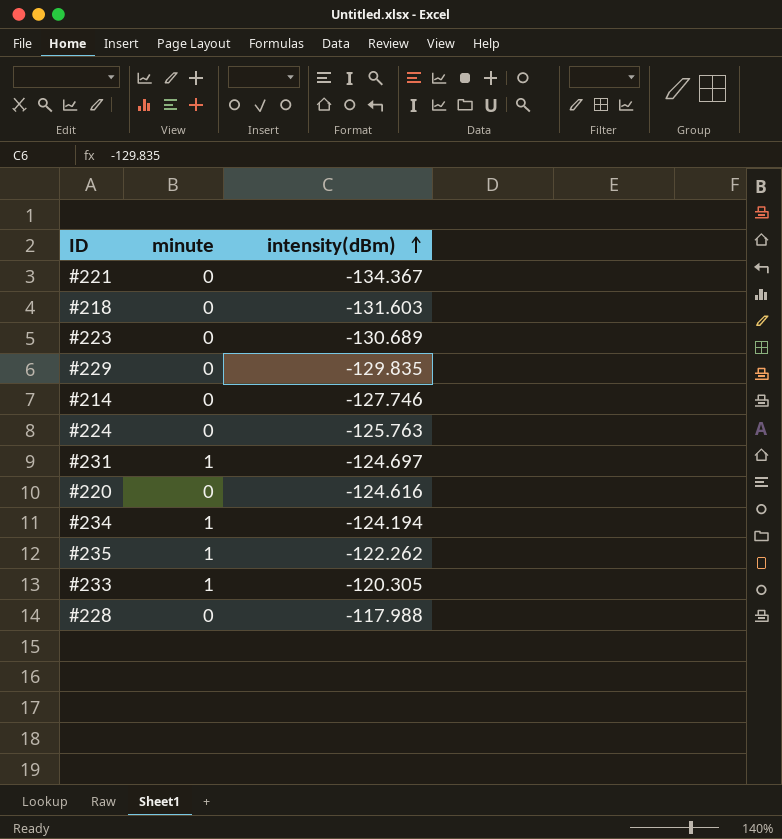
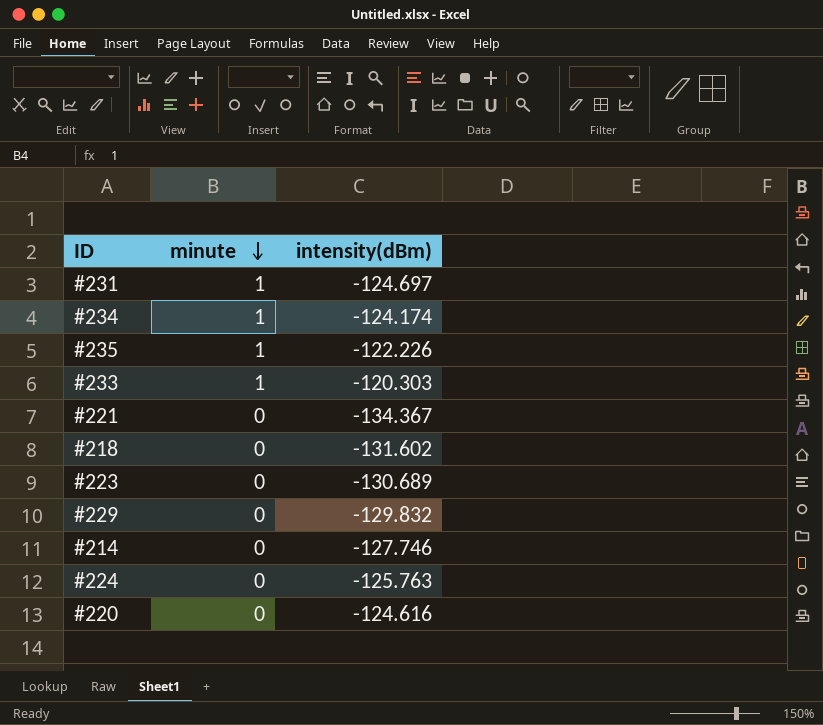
row order: intensity(dBm) ascending -> minute descending
row #228: 0 | -117.988 -> none
#234 | intensity(dBm): -124.194 -> -124.174
#235 | intensity(dBm): -122.262 -> -122.226
#233 | intensity(dBm): -120.305 -> -120.303
#218 | intensity(dBm): -131.603 -> -131.602
#229 | intensity(dBm): -129.835 -> -129.832

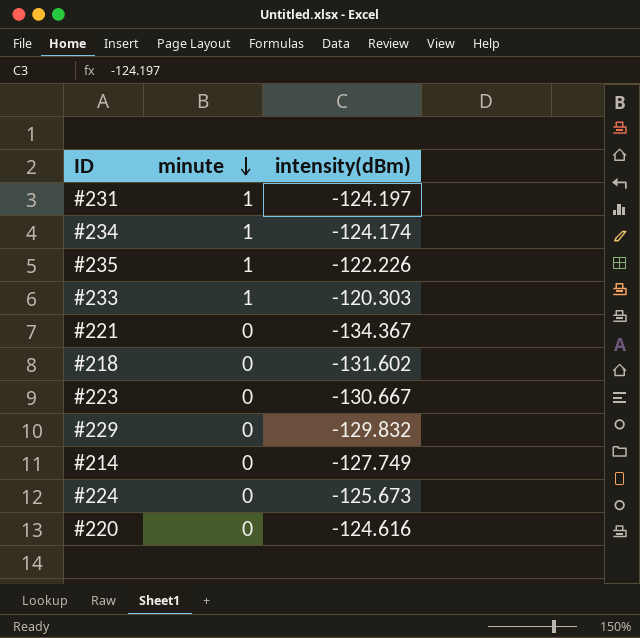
#231 | intensity(dBm): -124.697 -> -124.197
#223 | intensity(dBm): -130.689 -> -130.667
#214 | intensity(dBm): -127.746 -> -127.749
#224 | intensity(dBm): -125.763 -> -125.673

